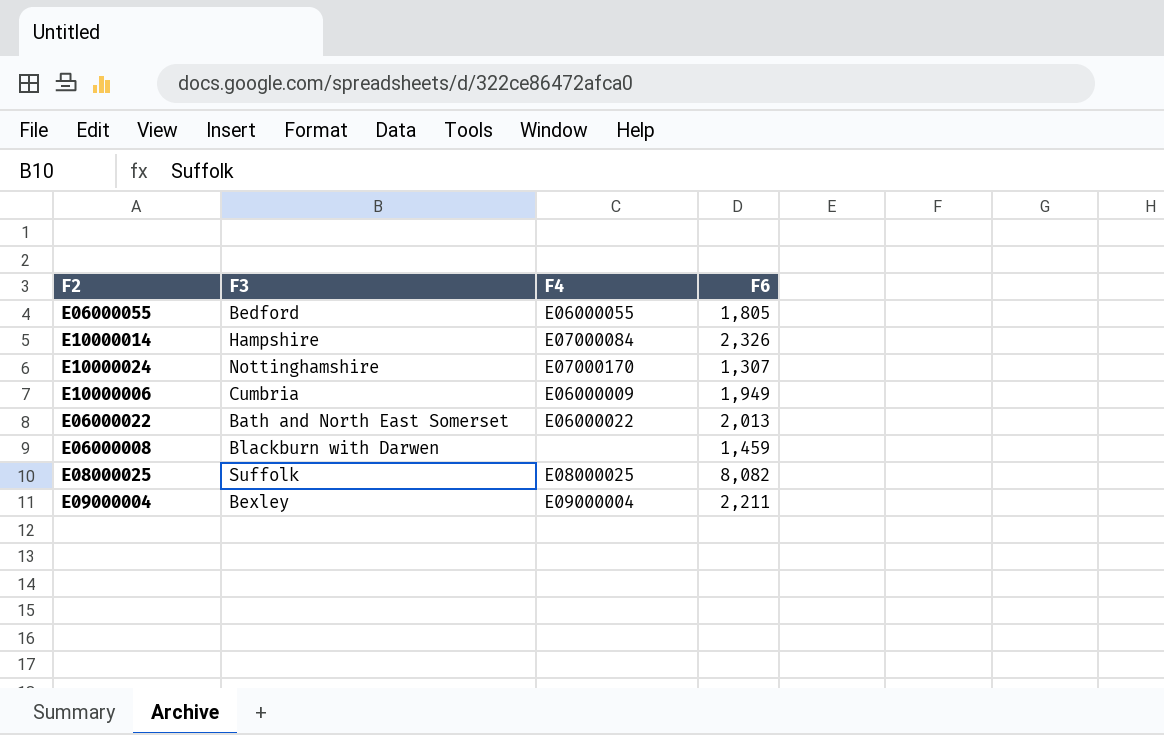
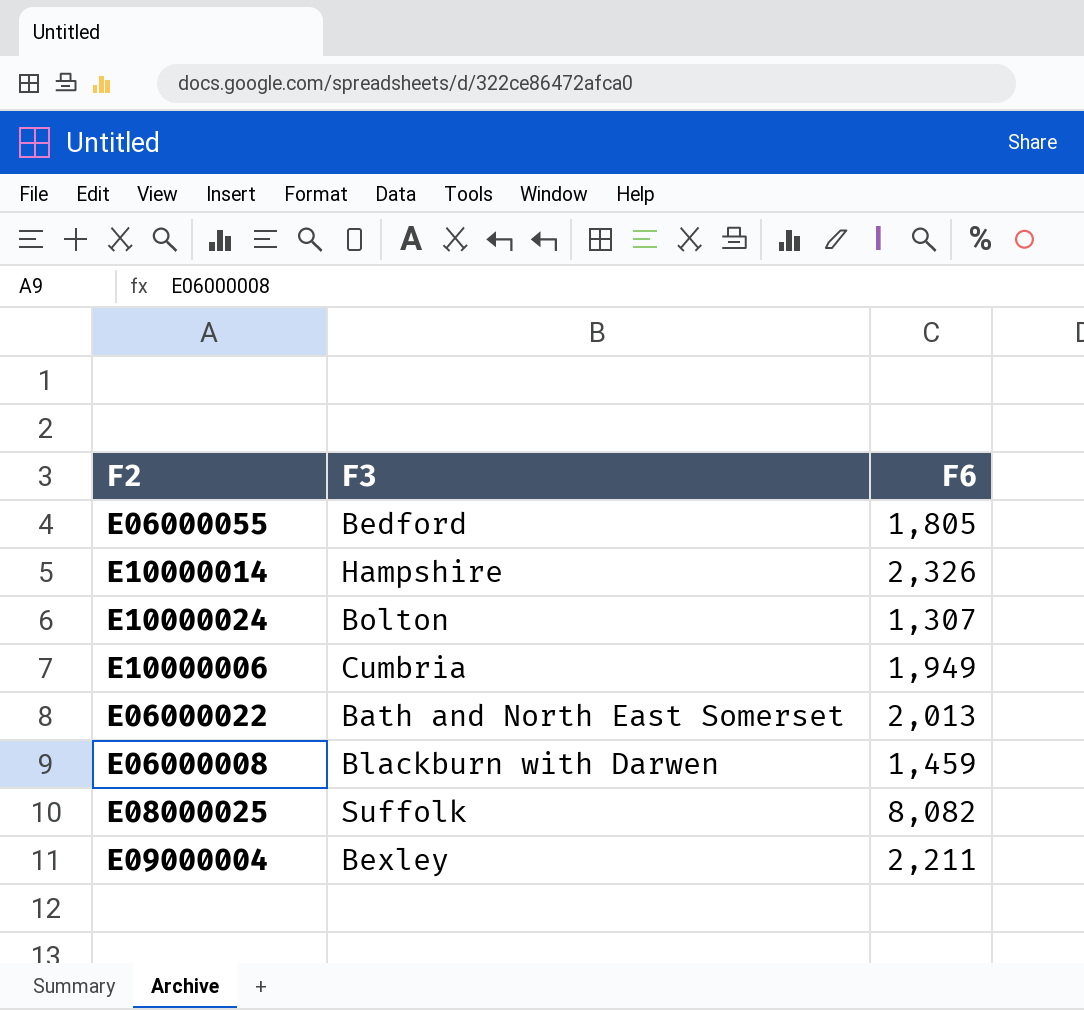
column F4 | position: 3 -> none
E10000024 | F3: Nottinghamshire -> Bolton

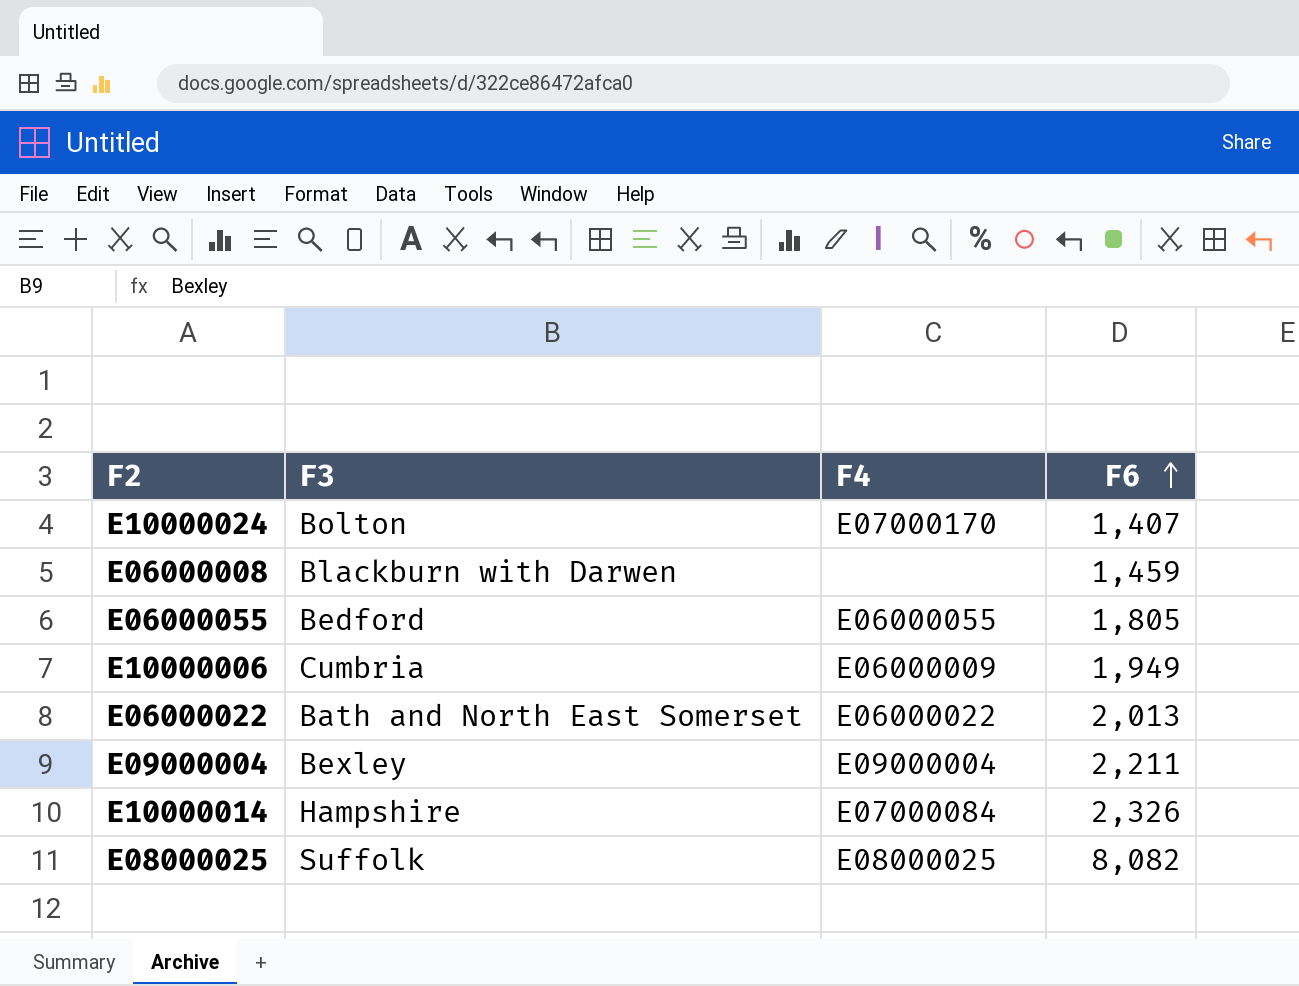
row order: none -> F6 ascending
column F4 | position: none -> 3
E10000024 | F6: 1,307 -> 1,407

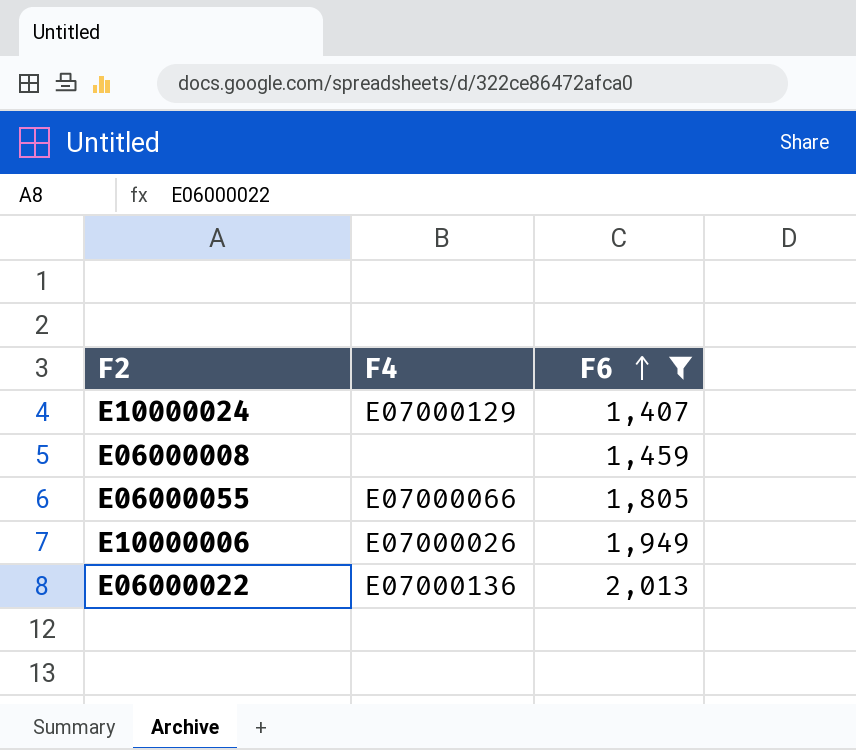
filter: none -> F6 <= 2,013
column F3 | position: 2 -> none
E10000024 | F4: E07000170 -> E07000129
E06000055 | F4: E06000055 -> E07000066
E10000006 | F4: E06000009 -> E07000026
E06000022 | F4: E06000022 -> E07000136

